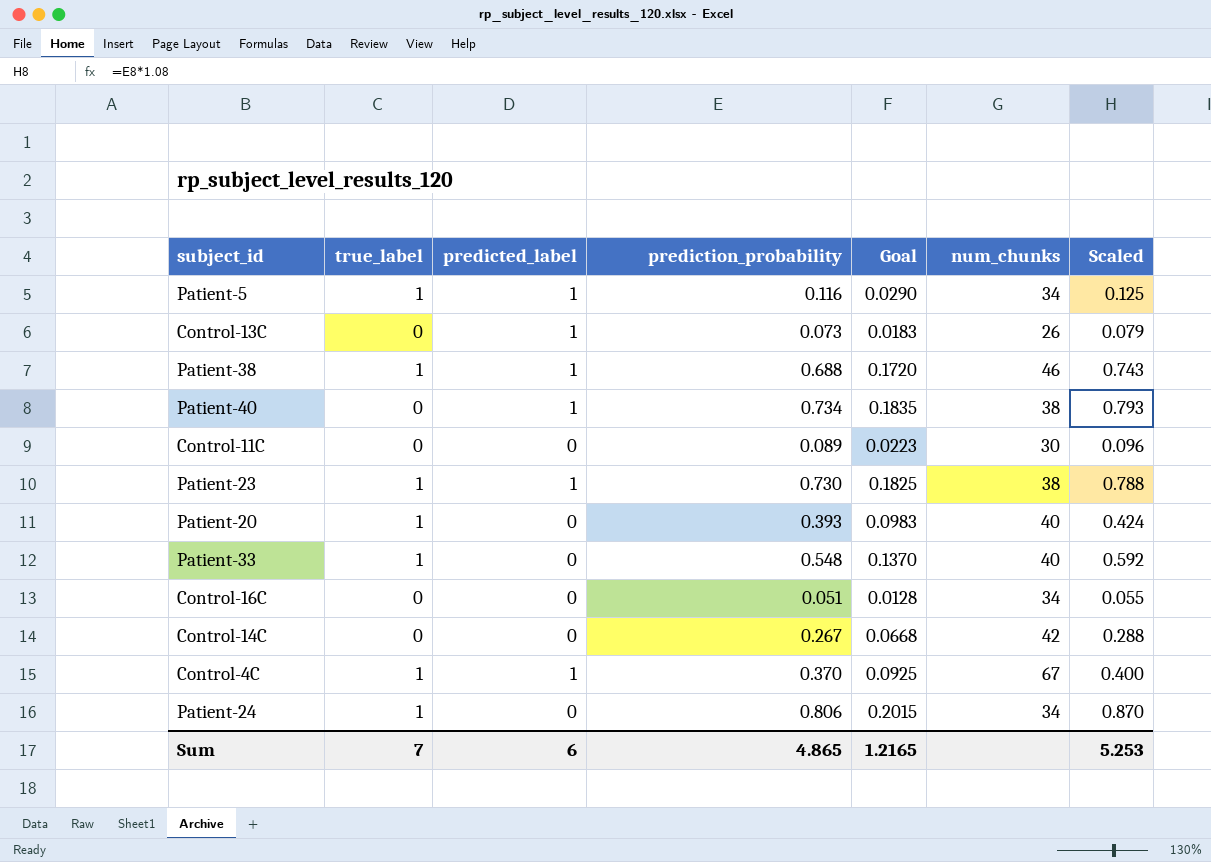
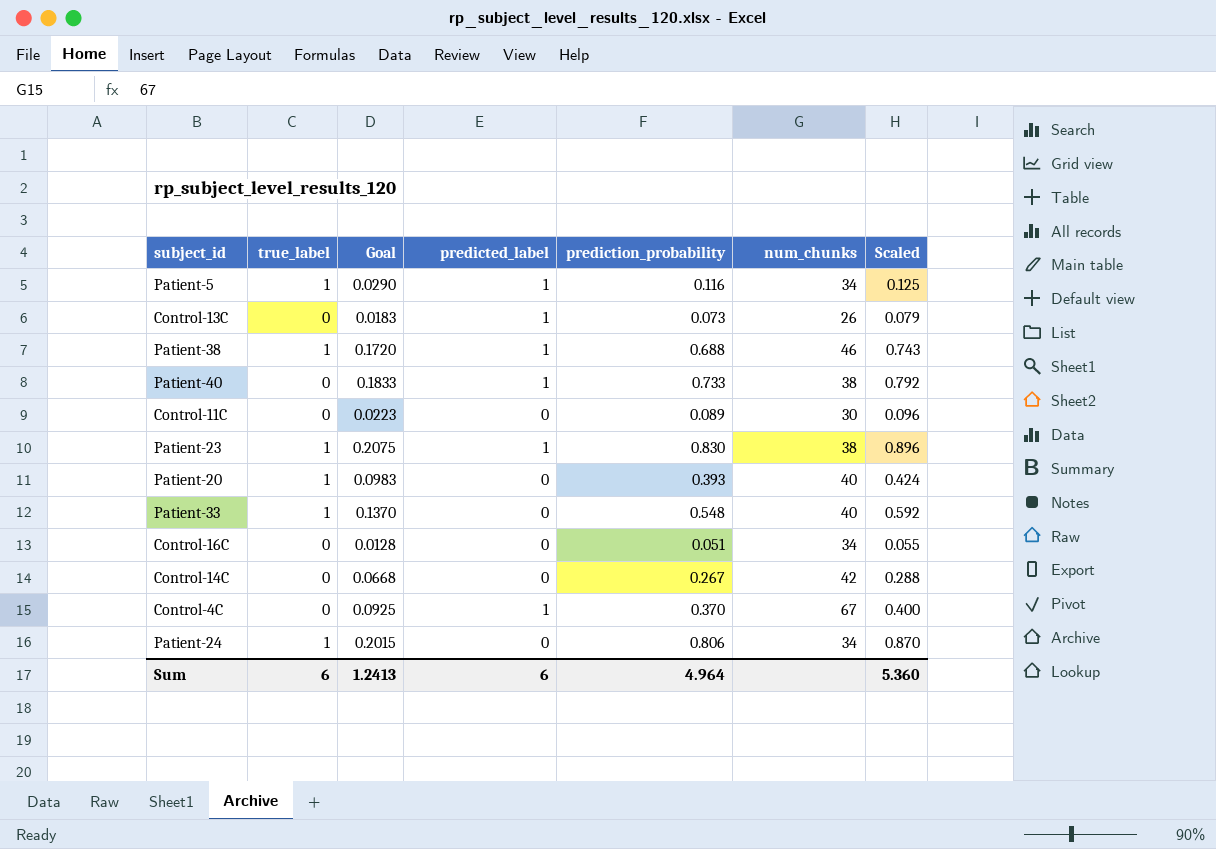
column Goal | position: 5 -> 3
Patient-40 | Goal: 0.1835 -> 0.1833
Patient-40 | prediction_probability: 0.734 -> 0.733
Patient-40 | Scaled: 0.793 -> 0.792
Patient-23 | Goal: 0.1825 -> 0.2075
Patient-23 | prediction_probability: 0.730 -> 0.830
Patient-23 | Scaled: 0.788 -> 0.896
Control-4C | true_label: 1 -> 0
Sum | true_label: 7 -> 6
Sum | Goal: 1.2165 -> 1.2413
Sum | prediction_probability: 4.865 -> 4.964
Sum | Scaled: 5.253 -> 5.360

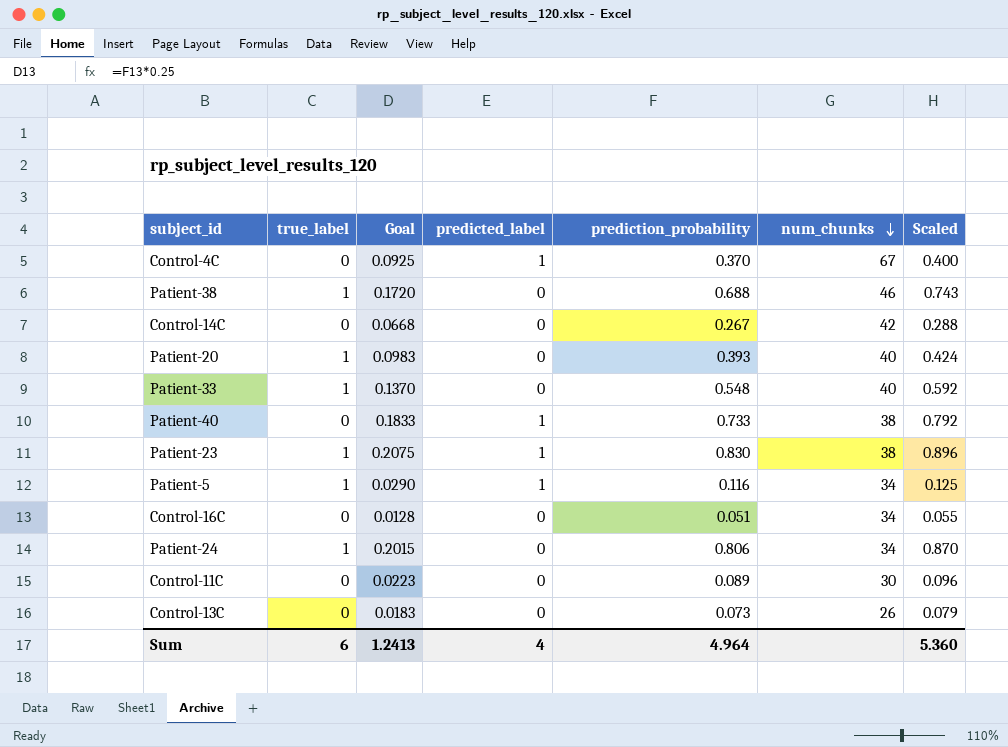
row order: none -> num_chunks descending
Patient-38 | predicted_label: 1 -> 0
Control-13C | predicted_label: 1 -> 0
Sum | predicted_label: 6 -> 4

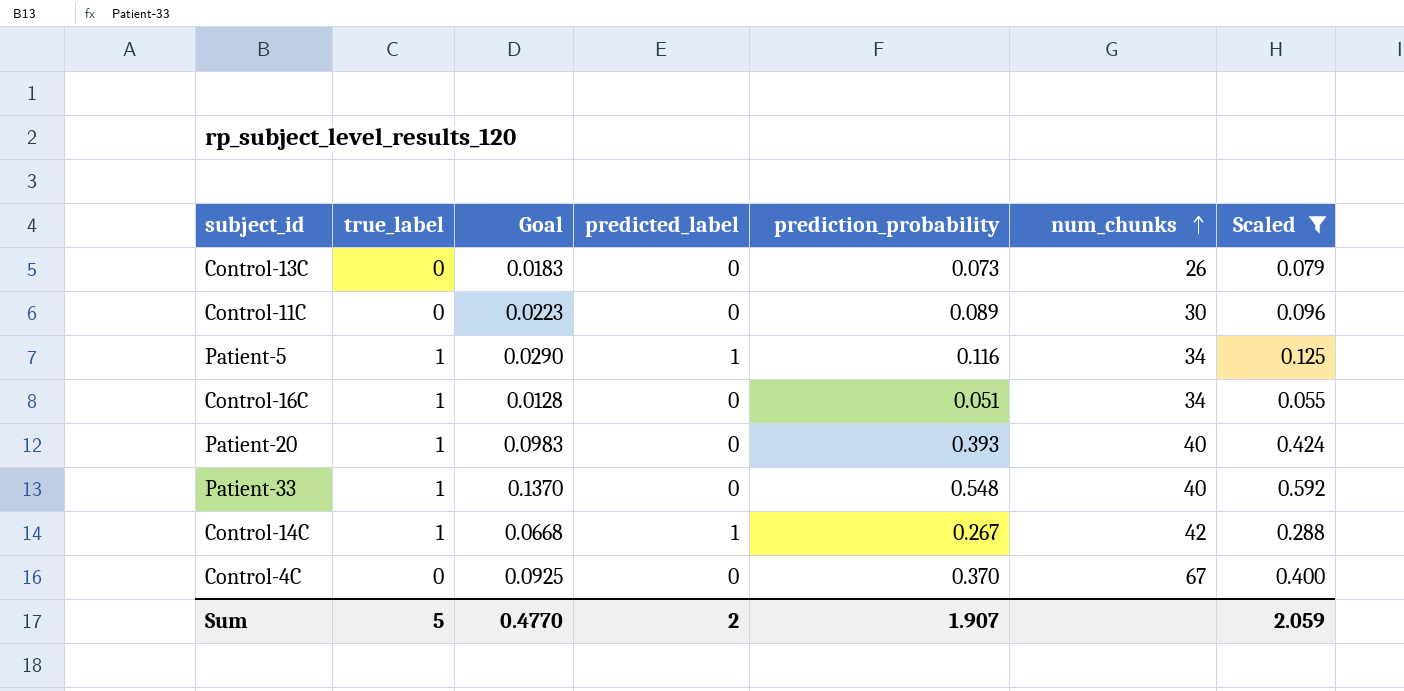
filter: none -> Scaled <= 0.592
row order: num_chunks descending -> num_chunks ascending
Control-16C | true_label: 0 -> 1
Control-14C | true_label: 0 -> 1
Control-14C | predicted_label: 0 -> 1
Control-4C | predicted_label: 1 -> 0
Sum | true_label: 6 -> 5
Sum | Goal: 1.2413 -> 0.4770
Sum | predicted_label: 4 -> 2
Sum | prediction_probability: 4.964 -> 1.907
Sum | Scaled: 5.360 -> 2.059

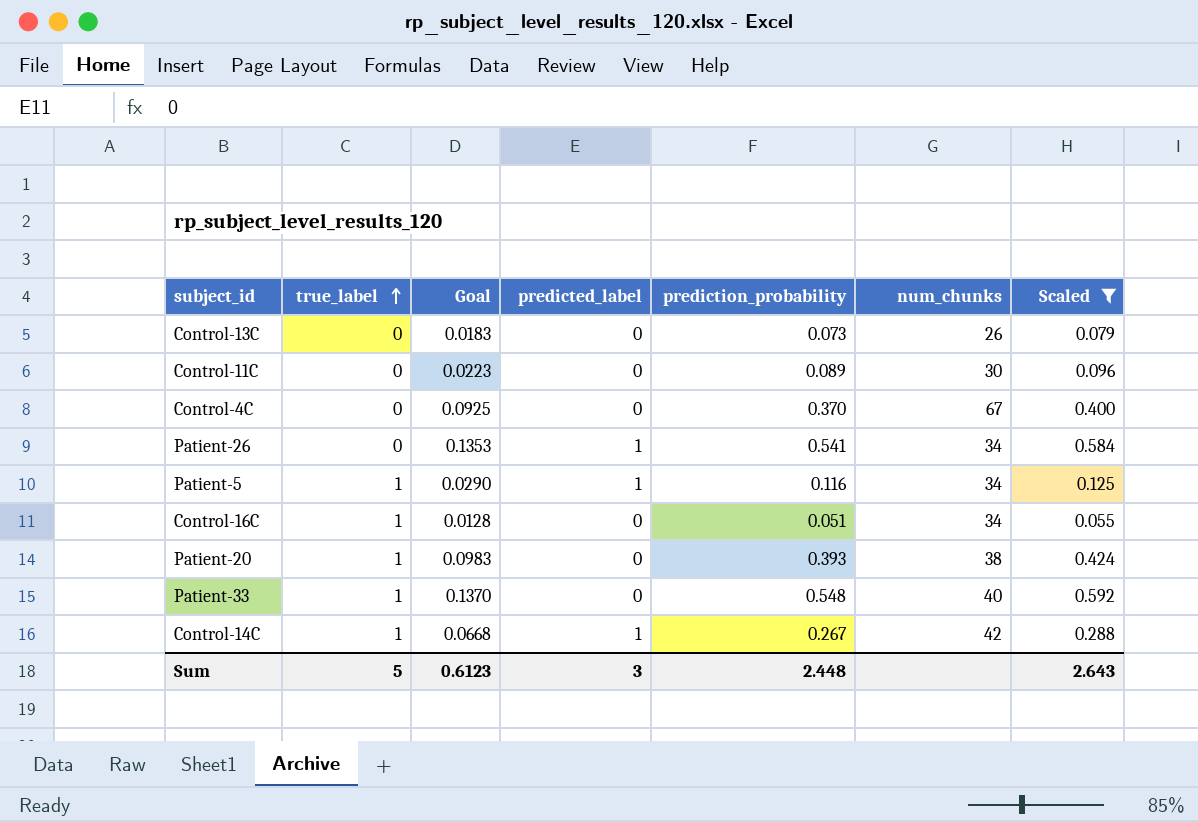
row order: num_chunks ascending -> true_label ascending
row Patient-26: none -> 0 | 0.1353 | 1 | 0.541 | 34 | 0.584
Patient-20 | num_chunks: 40 -> 38
Sum | Goal: 0.4770 -> 0.6123
Sum | predicted_label: 2 -> 3
Sum | prediction_probability: 1.907 -> 2.448
Sum | Scaled: 2.059 -> 2.643

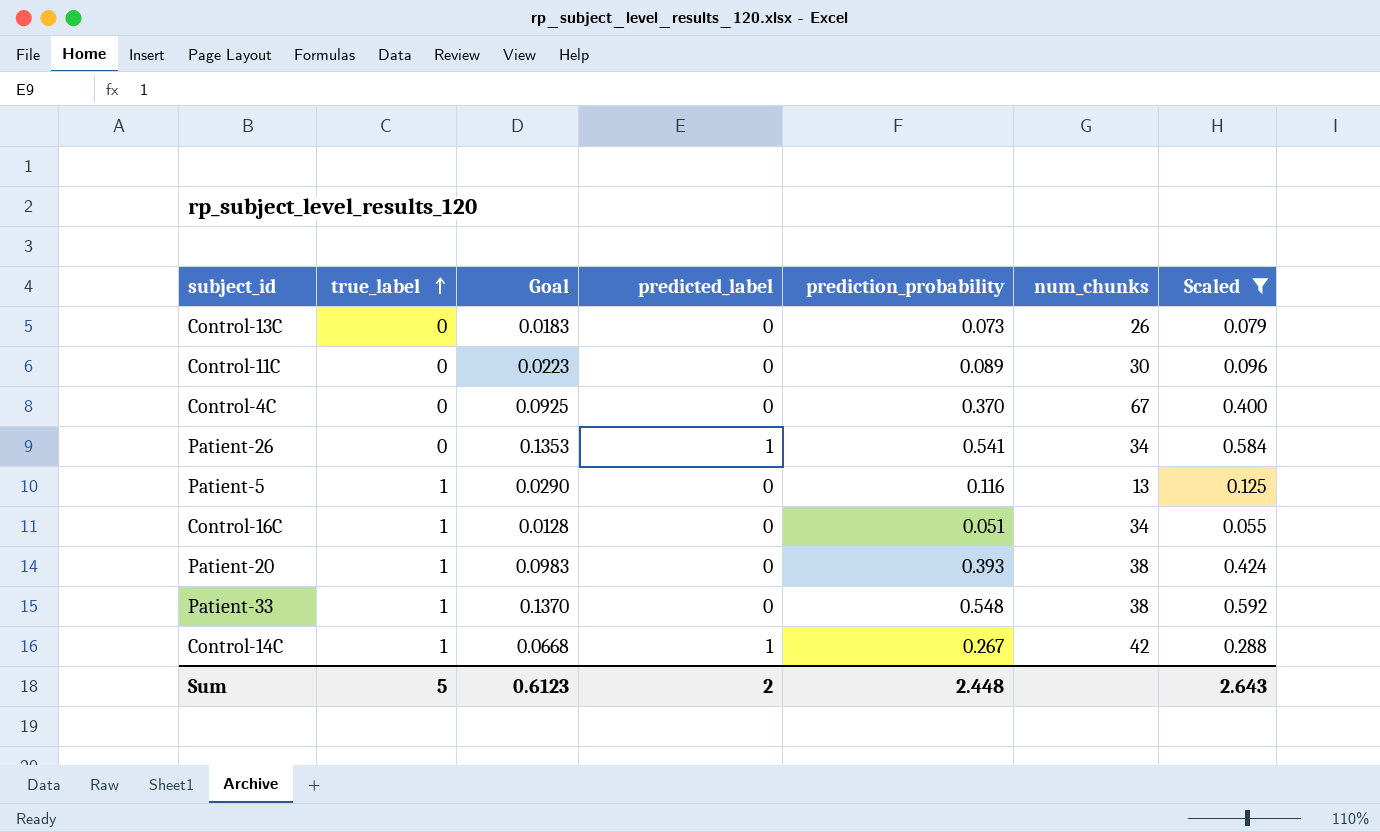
Patient-5 | predicted_label: 1 -> 0
Patient-5 | num_chunks: 34 -> 13
Patient-33 | num_chunks: 40 -> 38
Sum | predicted_label: 3 -> 2

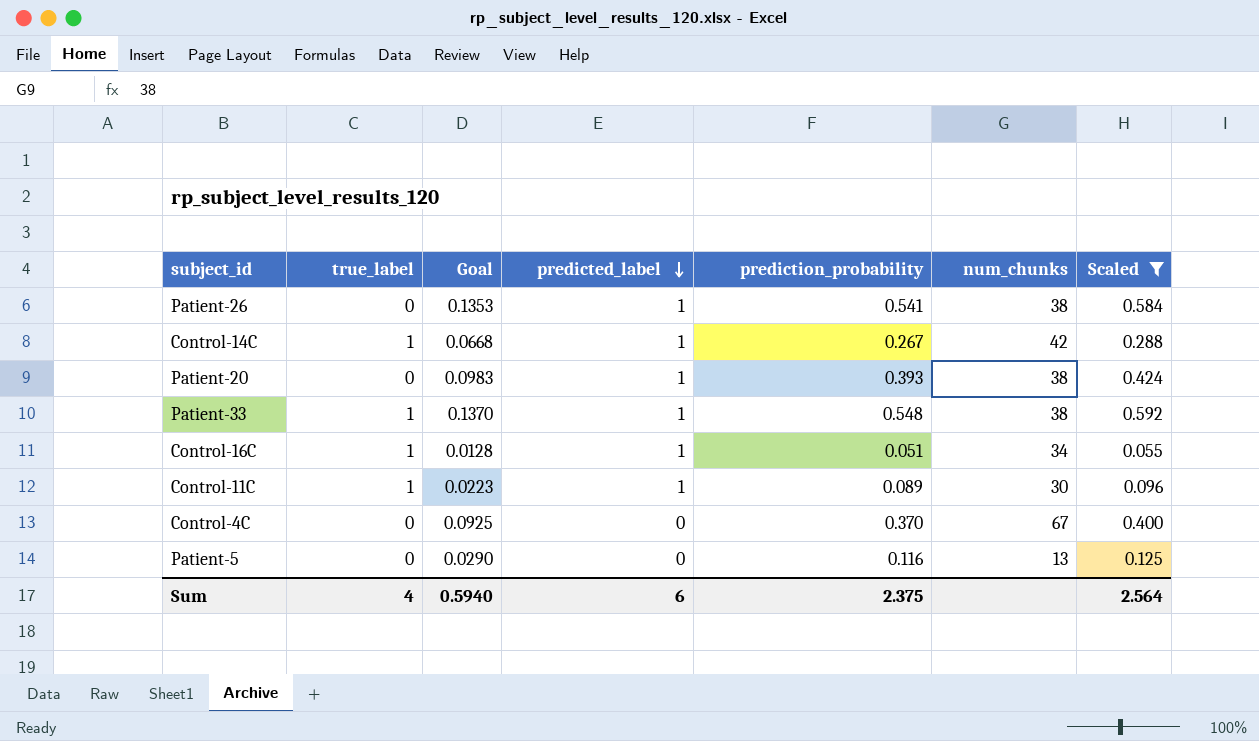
row order: true_label ascending -> predicted_label descending
row Control-13C: 0 | 0.0183 | 0 | 0.073 | 26 | 0.079 -> none
Patient-26 | num_chunks: 34 -> 38
Patient-20 | true_label: 1 -> 0
Patient-20 | predicted_label: 0 -> 1
Patient-33 | predicted_label: 0 -> 1
Control-16C | predicted_label: 0 -> 1
Control-11C | true_label: 0 -> 1
Control-11C | predicted_label: 0 -> 1
Patient-5 | true_label: 1 -> 0
Sum | true_label: 5 -> 4
Sum | Goal: 0.6123 -> 0.5940
Sum | predicted_label: 2 -> 6
Sum | prediction_probability: 2.448 -> 2.375
Sum | Scaled: 2.643 -> 2.564

